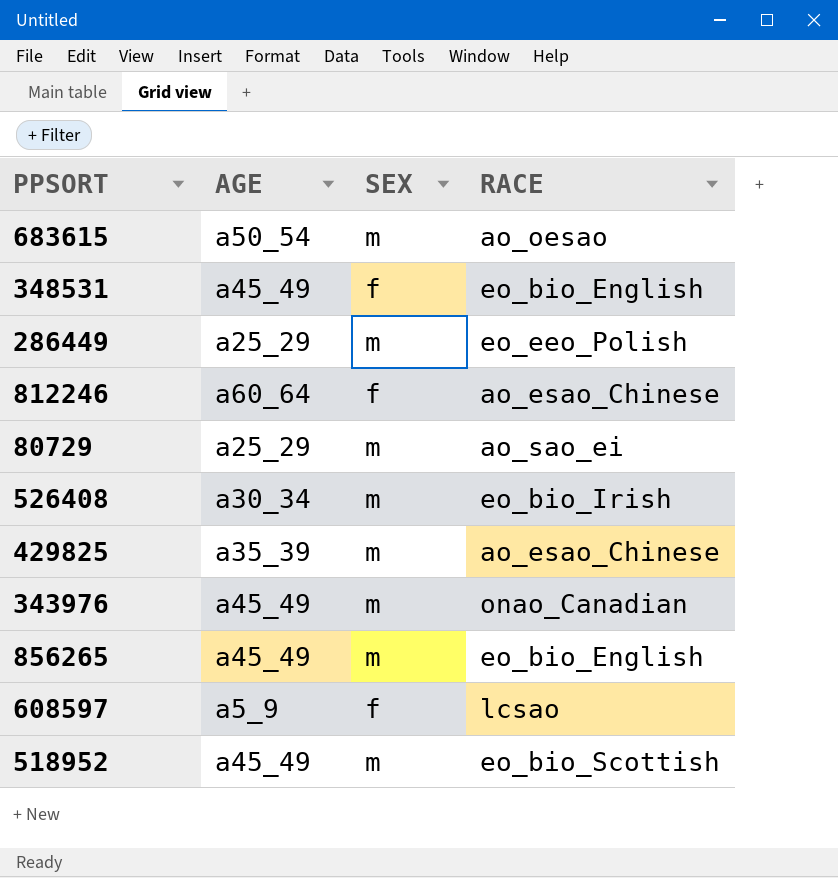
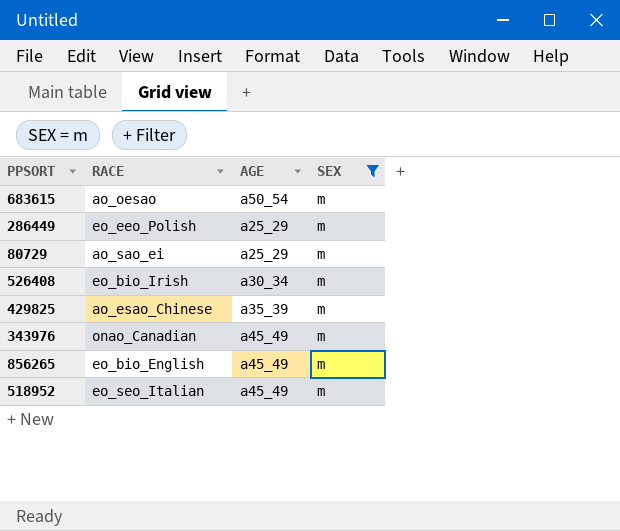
filter: none -> SEX = m
column RACE | position: 4 -> 2
518952 | RACE: eo_bio_Scottish -> eo_seo_Italian

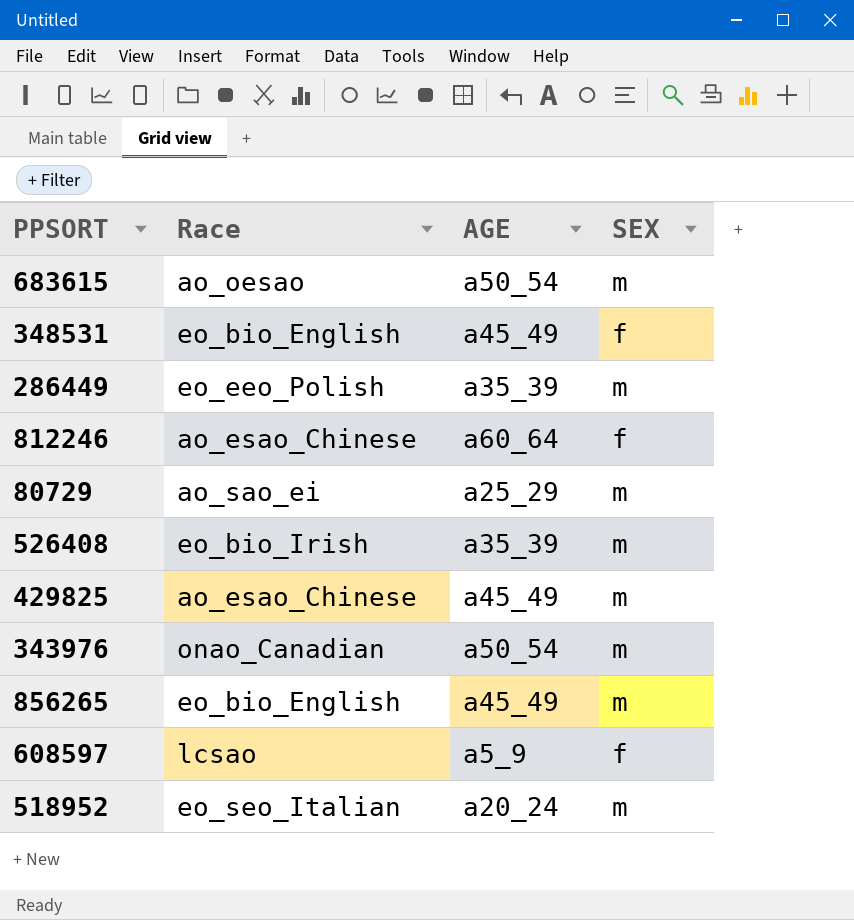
filter: SEX = m -> none
column name: RACE -> Race
286449 | AGE: a25_29 -> a35_39
526408 | AGE: a30_34 -> a35_39
429825 | AGE: a35_39 -> a45_49
343976 | AGE: a45_49 -> a50_54
518952 | AGE: a45_49 -> a20_24

